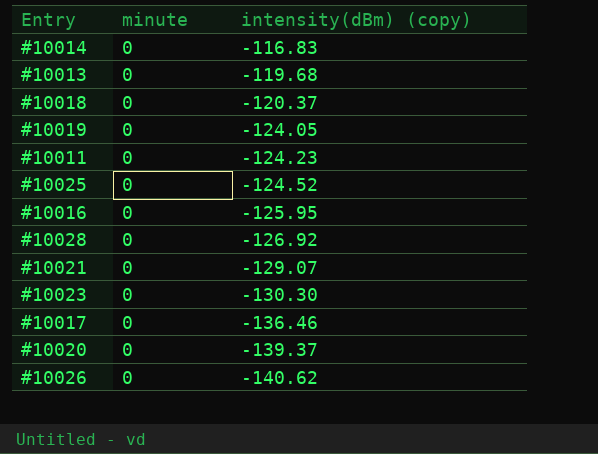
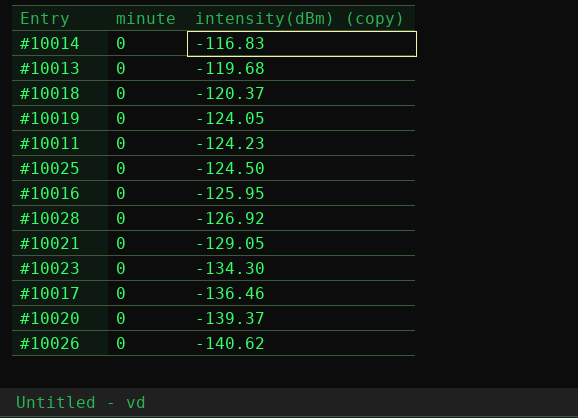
#10025 | intensity(dBm) (copy): -124.52 -> -124.50
#10021 | intensity(dBm) (copy): -129.07 -> -129.05
#10023 | intensity(dBm) (copy): -130.30 -> -134.30

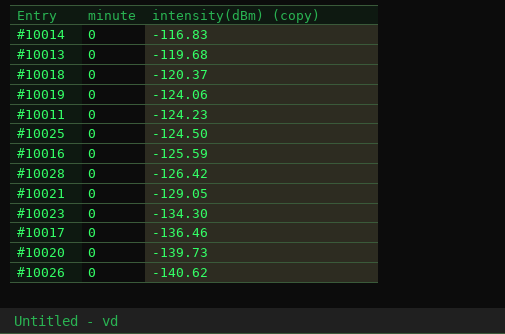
#10019 | intensity(dBm) (copy): -124.05 -> -124.06
#10016 | intensity(dBm) (copy): -125.95 -> -125.59
#10028 | intensity(dBm) (copy): -126.92 -> -126.42
#10020 | intensity(dBm) (copy): -139.37 -> -139.73

